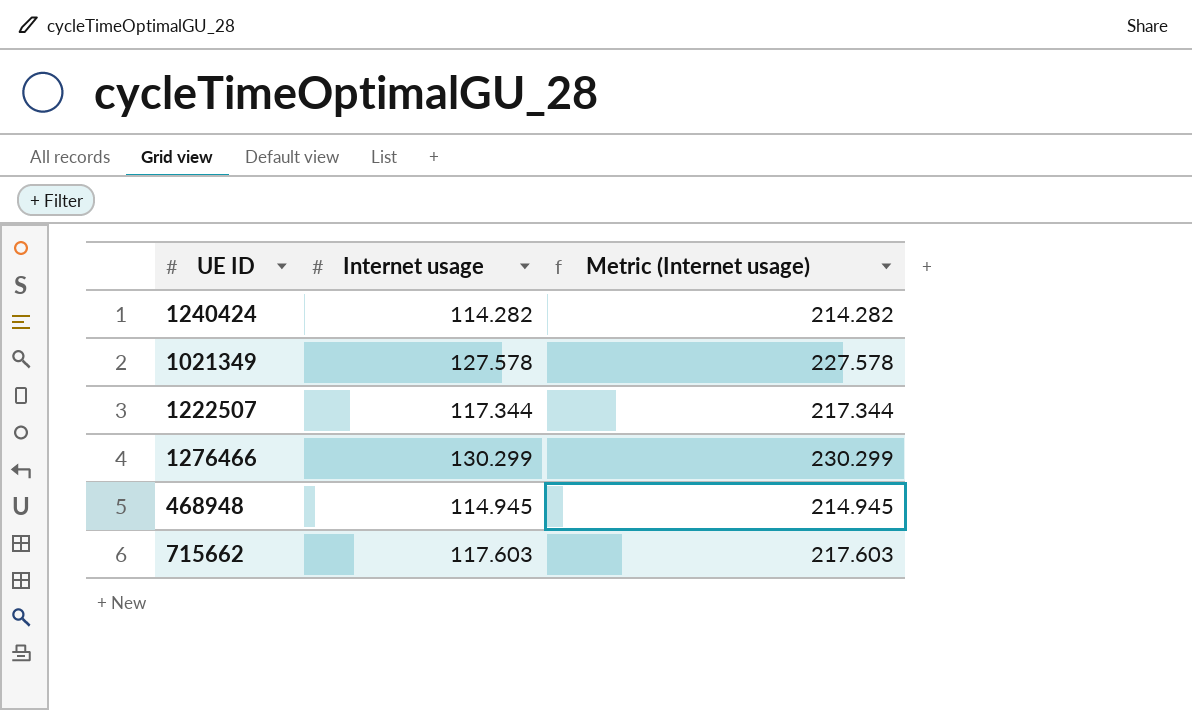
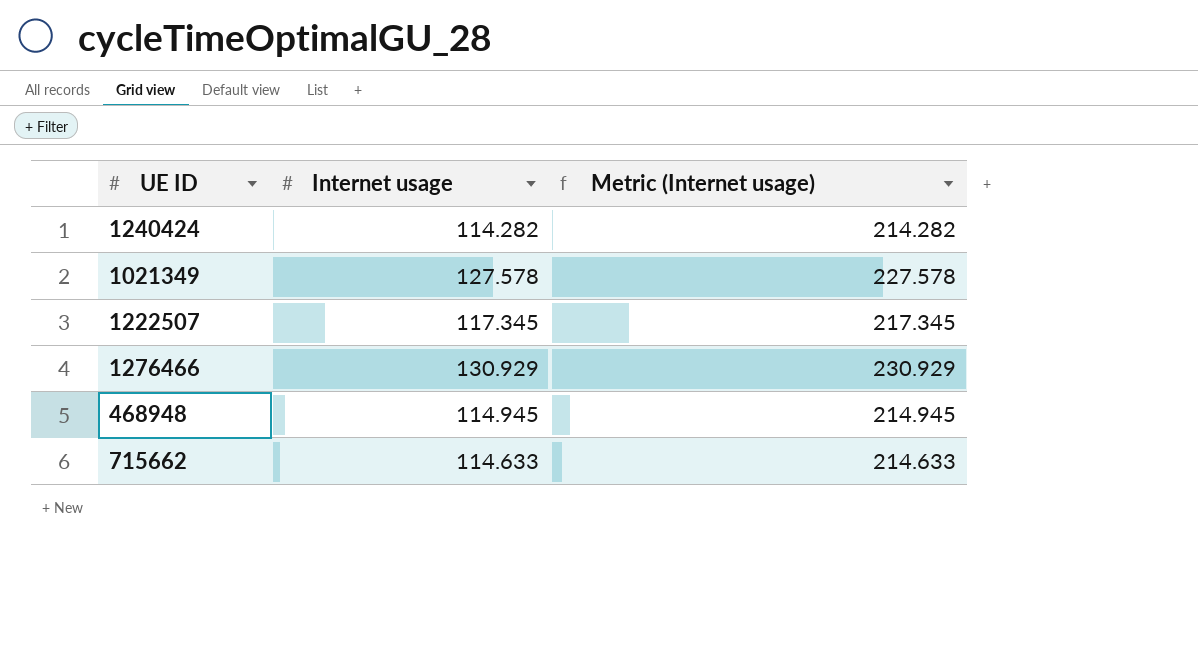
1222507 | Internet usage: 117.344 -> 117.345
1222507 | Metric (Internet usage): 217.344 -> 217.345
1276466 | Internet usage: 130.299 -> 130.929
1276466 | Metric (Internet usage): 230.299 -> 230.929
715662 | Internet usage: 117.603 -> 114.633
715662 | Metric (Internet usage): 217.603 -> 214.633

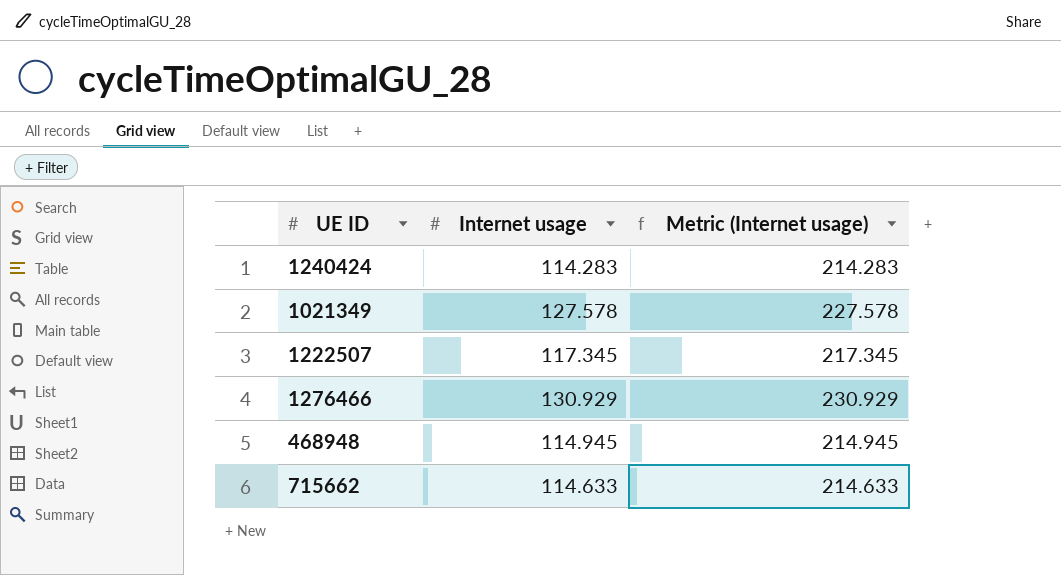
1240424 | Internet usage: 114.282 -> 114.283
1240424 | Metric (Internet usage): 214.282 -> 214.283

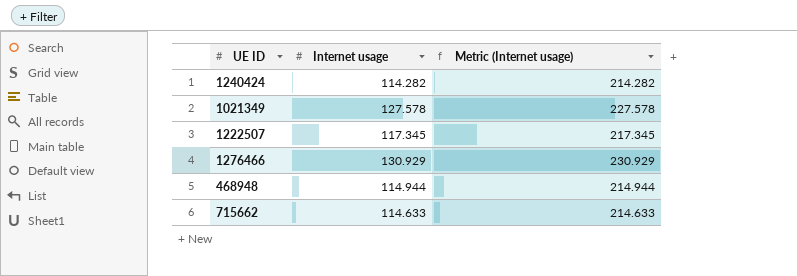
1240424 | Internet usage: 114.283 -> 114.282
1240424 | Metric (Internet usage): 214.283 -> 214.282
468948 | Internet usage: 114.945 -> 114.944
468948 | Metric (Internet usage): 214.945 -> 214.944

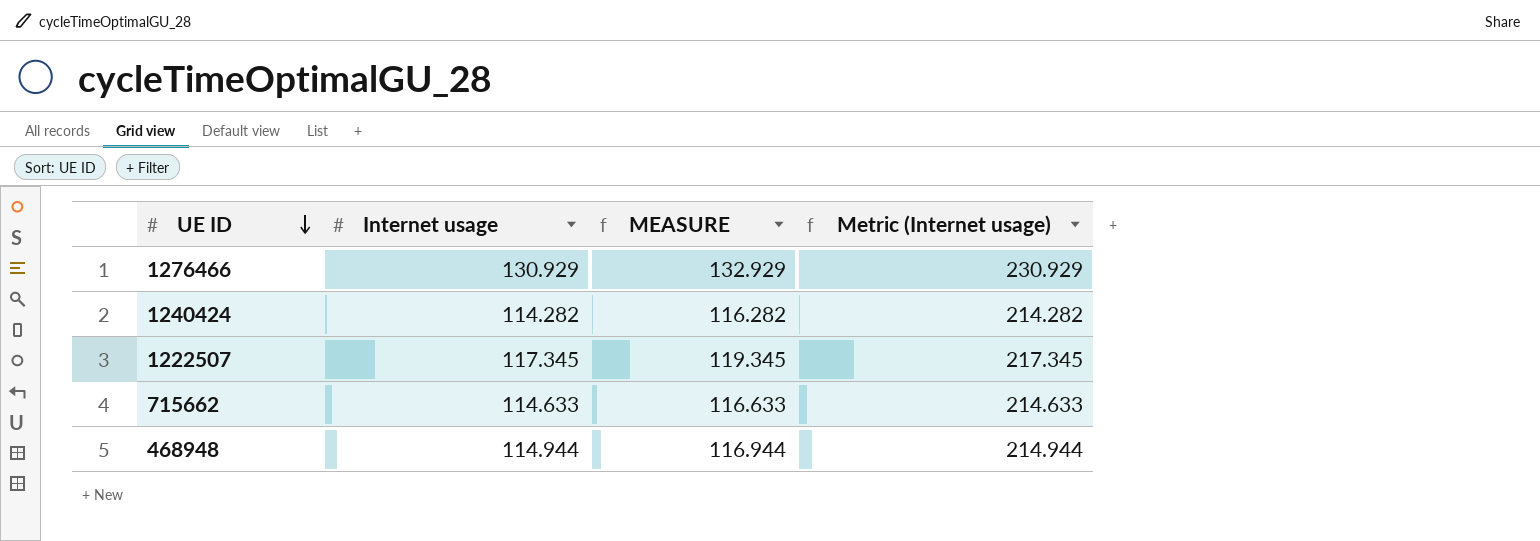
row order: none -> UE ID descending
column MEASURE | formula: none -> [Internet usage] + 2
row 1021349: 127.578 | 227.578 -> none

